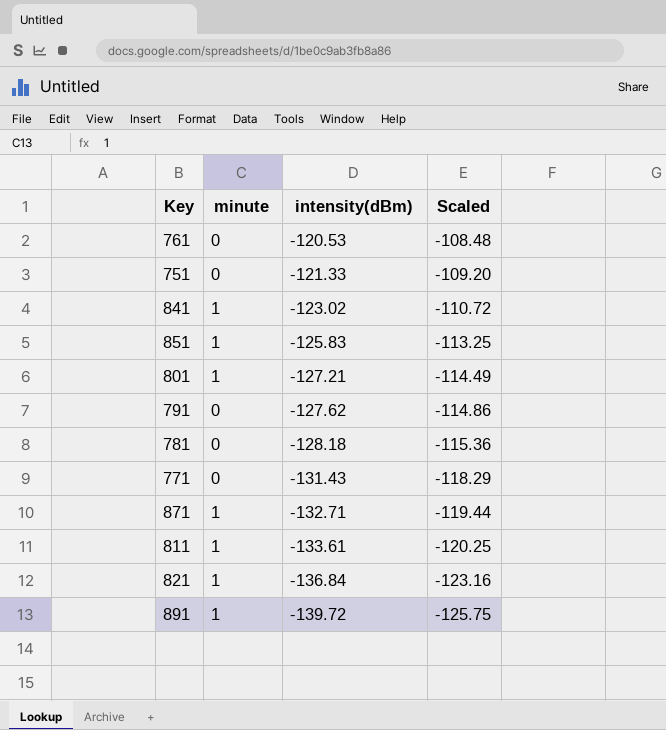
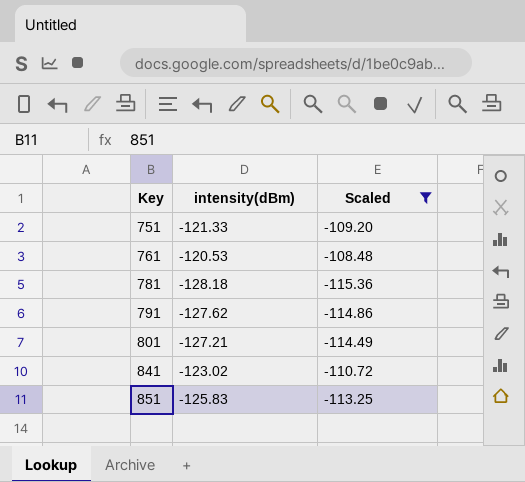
filter: none -> Scaled >= -115.36
row order: intensity(dBm) descending -> Key ascending
column minute | position: 2 -> none

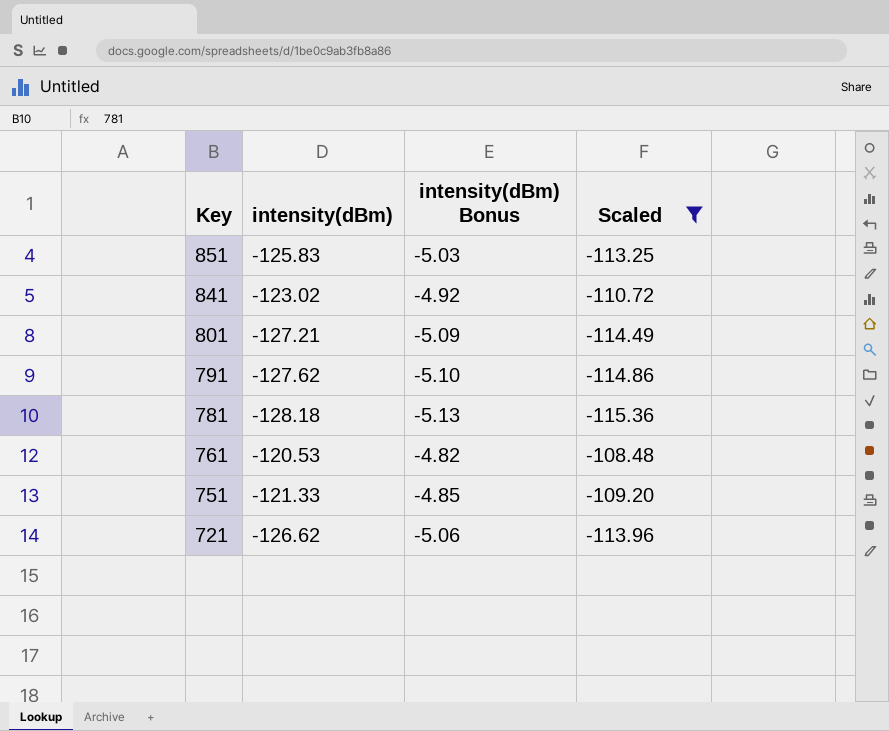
row order: Key ascending -> Key descending
column intensity(dBm) Bonus | formula: none -> [intensity(dBm)] * 0.04
row 721: none -> -126.62 | -5.06 | -113.96

